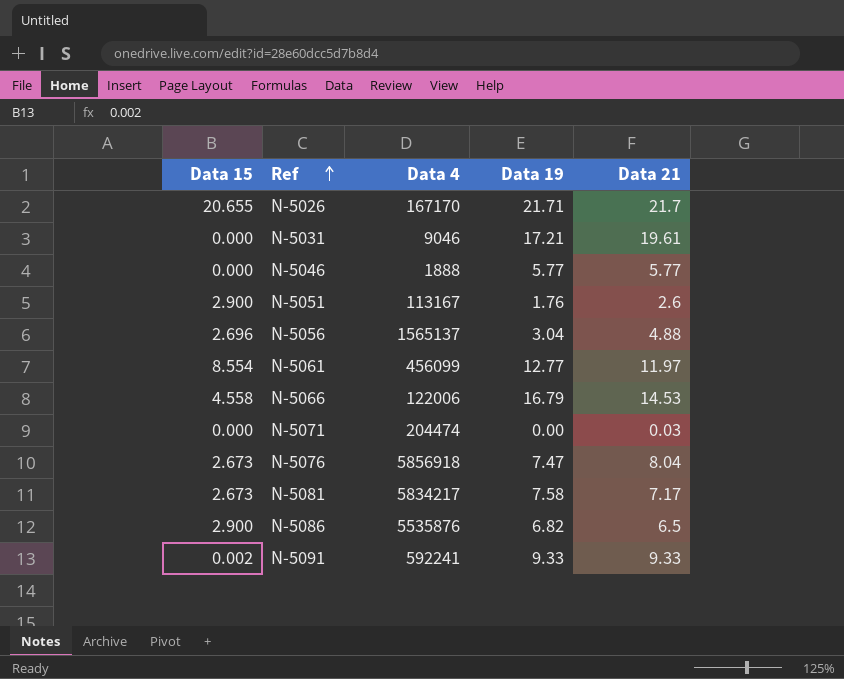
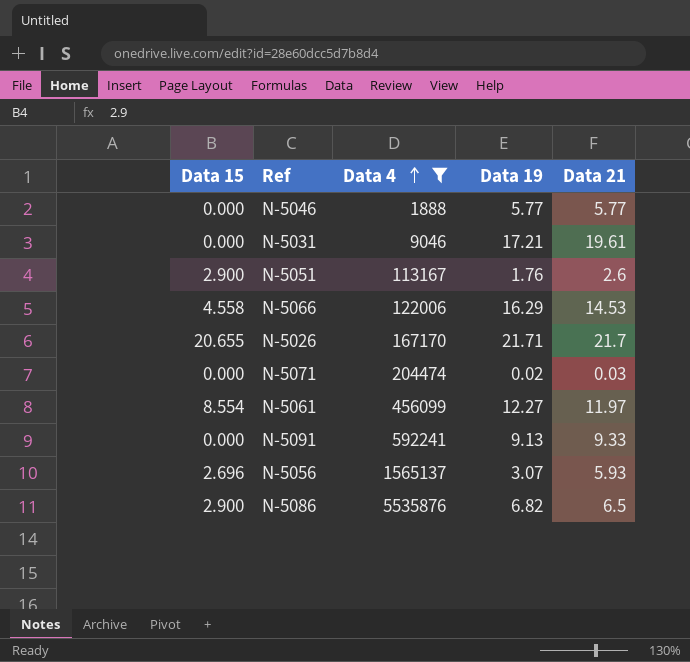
filter: none -> Data 4 <= 5535876
row order: Ref ascending -> Data 4 ascending
N-5066 | Data 19: 16.79 -> 16.29
N-5071 | Data 19: 0.00 -> 0.02
N-5061 | Data 19: 12.77 -> 12.27
N-5091 | Data 15: 0.002 -> 0.000
N-5091 | Data 19: 9.33 -> 9.13
N-5056 | Data 19: 3.04 -> 3.07
N-5056 | Data 21: 4.88 -> 5.93

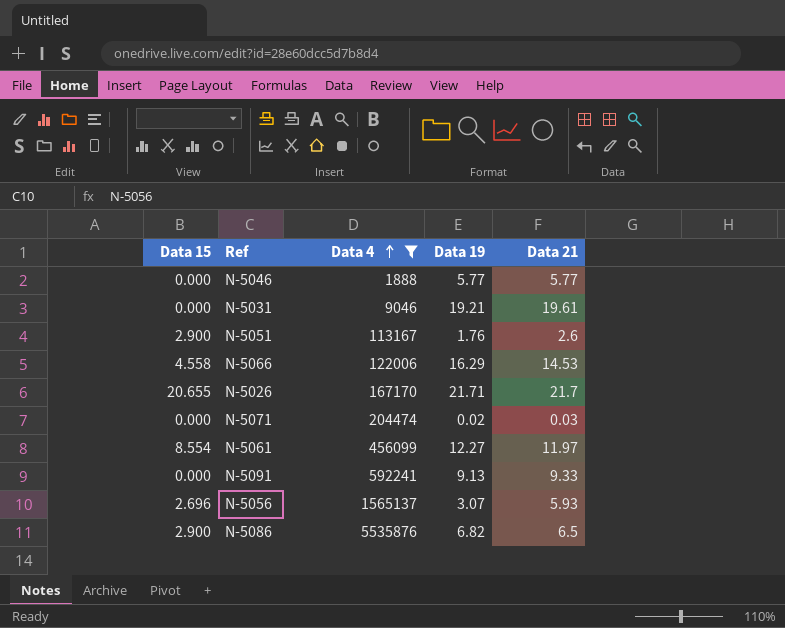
N-5031 | Data 19: 17.21 -> 19.21

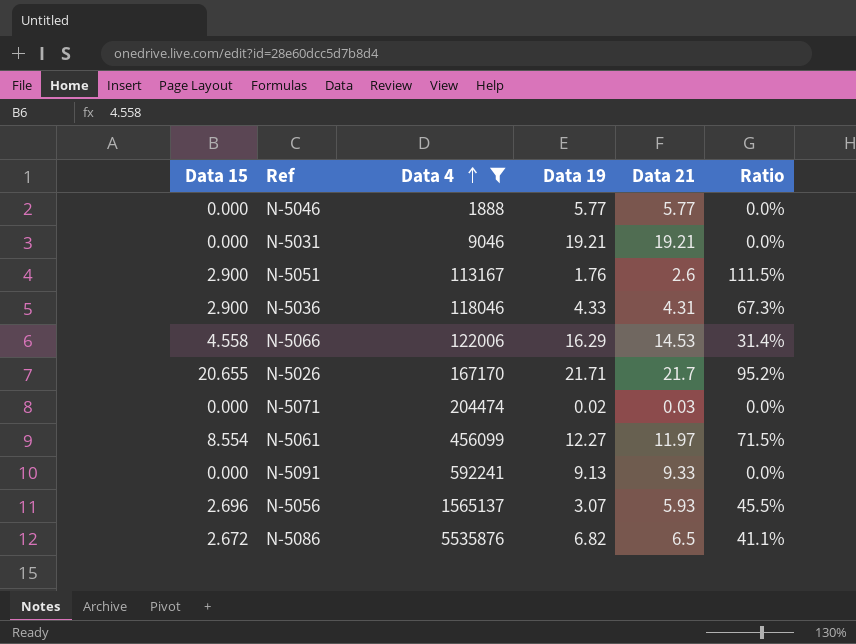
column Ratio | formula: none -> [Data 15] / [Data 21]
N-5031 | Data 21: 19.61 -> 19.21
row N-5036: none -> 2.900 | 118046 | 4.33 | 4.31 | 67.3%
N-5086 | Data 15: 2.900 -> 2.672

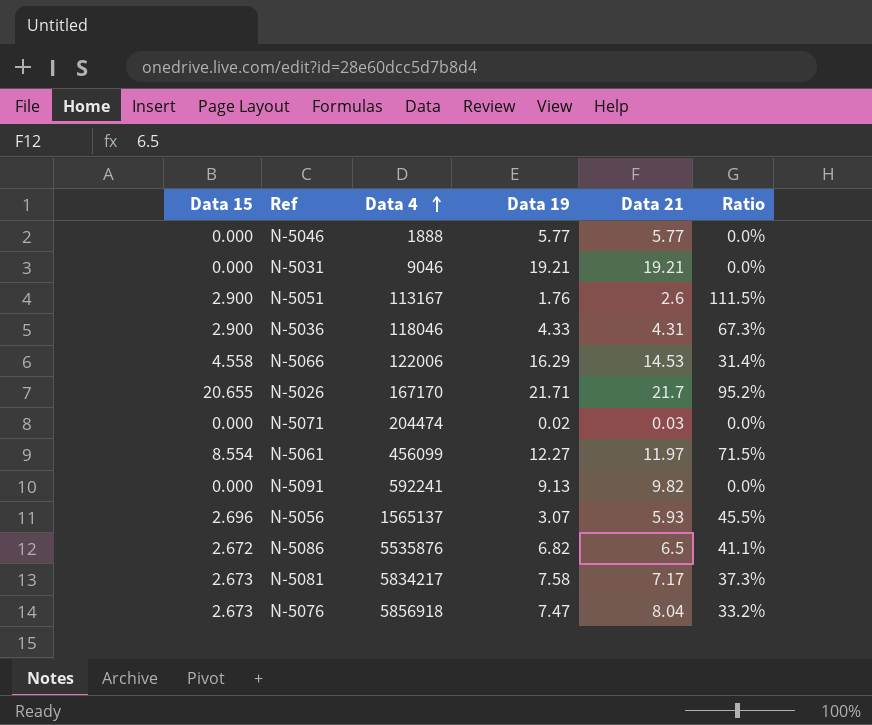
filter: Data 4 <= 5535876 -> none
N-5091 | Data 21: 9.33 -> 9.82

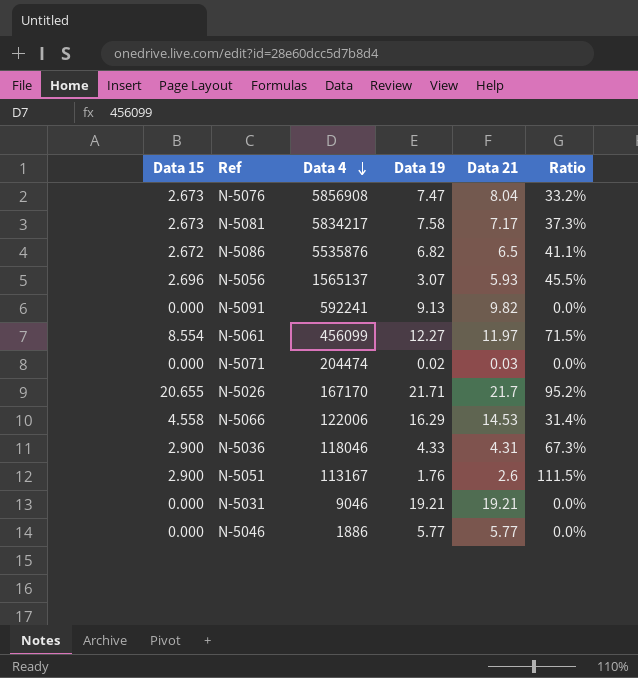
row order: Data 4 ascending -> Data 4 descending
N-5076 | Data 4: 5856918 -> 5856908
N-5046 | Data 4: 1888 -> 1886

